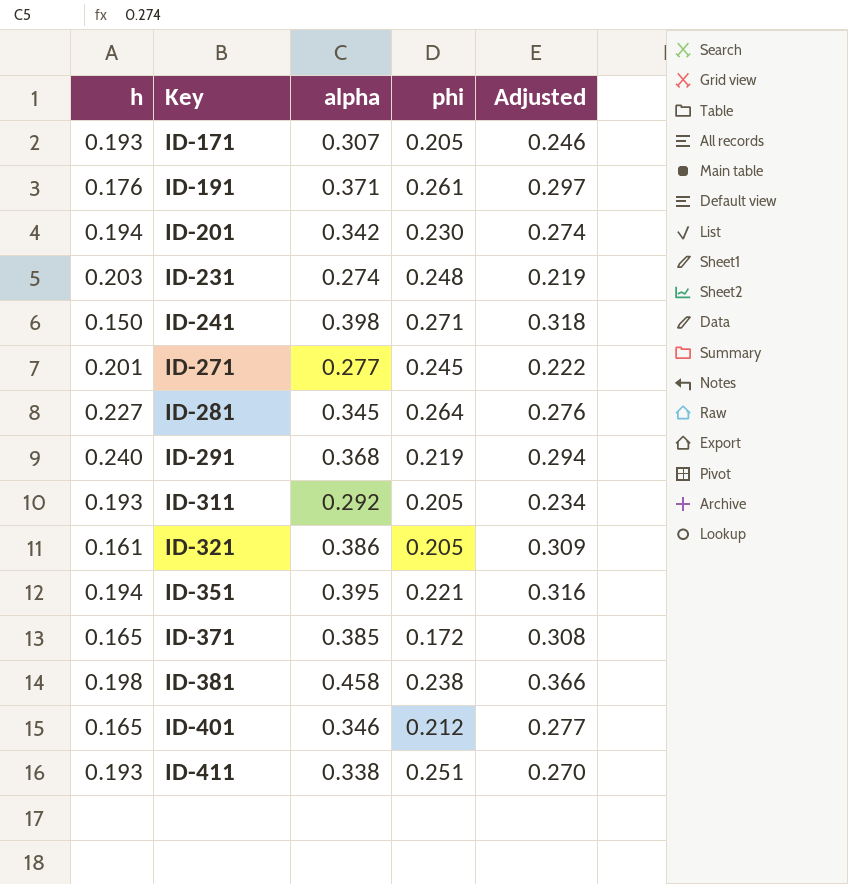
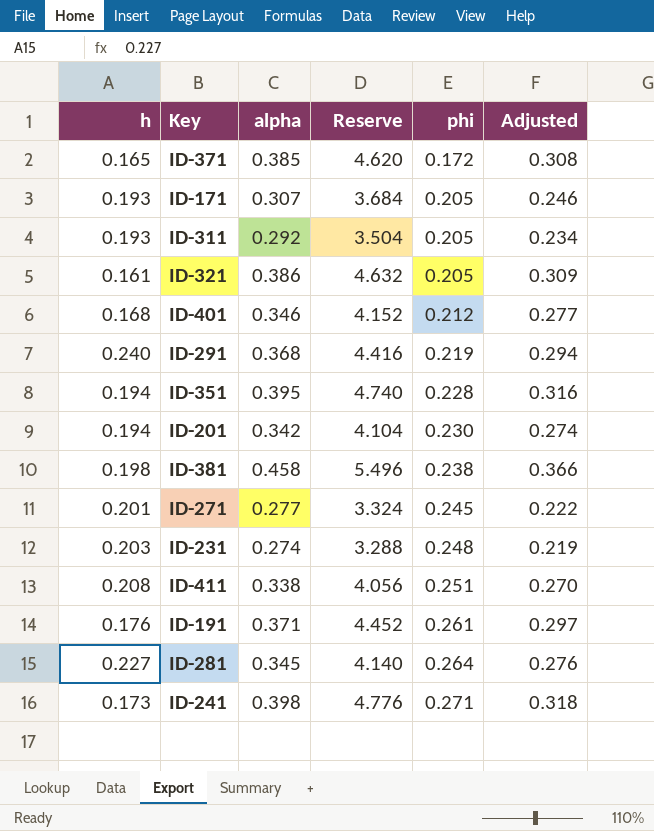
row order: Key ascending -> phi ascending
column Reserve | formula: none -> [alpha] * 12
ID-401 | h: 0.165 -> 0.168
ID-351 | phi: 0.221 -> 0.228
ID-411 | h: 0.193 -> 0.208
ID-241 | h: 0.150 -> 0.173

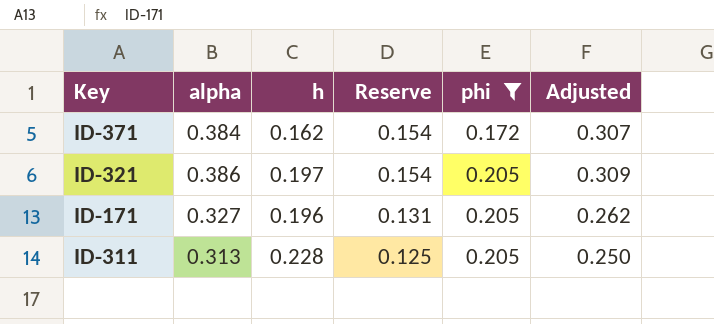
filter: none -> phi <= 0.205
row order: phi ascending -> Reserve descending
column h | position: 1 -> 3
column Reserve | formula: [alpha] * 12 -> [alpha] * 0.4
ID-371 | alpha: 0.385 -> 0.384
ID-371 | h: 0.165 -> 0.162
ID-371 | Adjusted: 0.308 -> 0.307
ID-321 | h: 0.161 -> 0.197
ID-171 | alpha: 0.307 -> 0.327
ID-171 | h: 0.193 -> 0.196
ID-171 | Adjusted: 0.246 -> 0.262
ID-311 | alpha: 0.292 -> 0.313
ID-311 | h: 0.193 -> 0.228
ID-311 | Adjusted: 0.234 -> 0.250

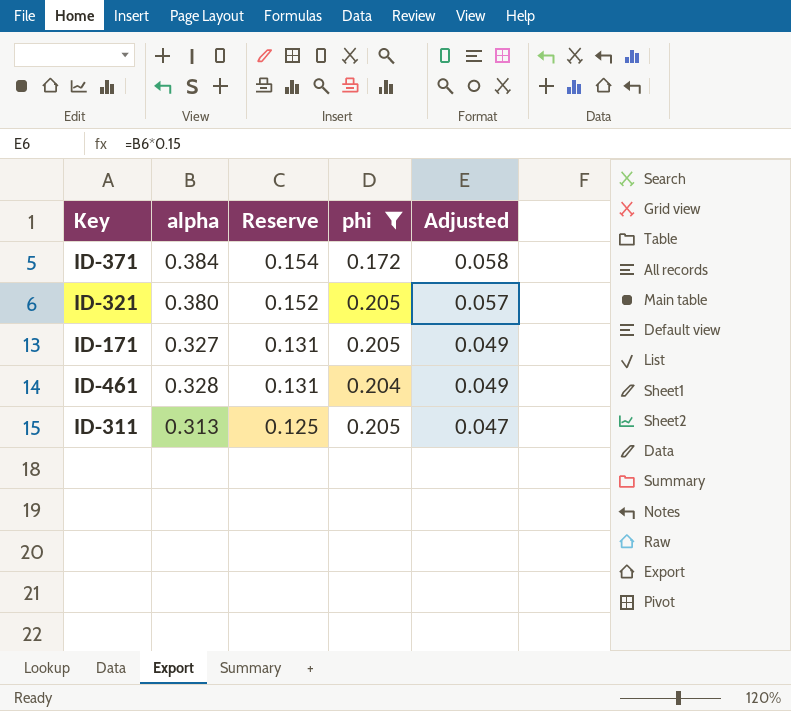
column h | position: 3 -> none
column Adjusted | formula: [alpha] * 0.8 -> [alpha] * 0.15
ID-321 | alpha: 0.386 -> 0.380
ID-321 | Reserve: 0.154 -> 0.152
row ID-461: none -> 0.328 | 0.131 | 0.204 | 0.049

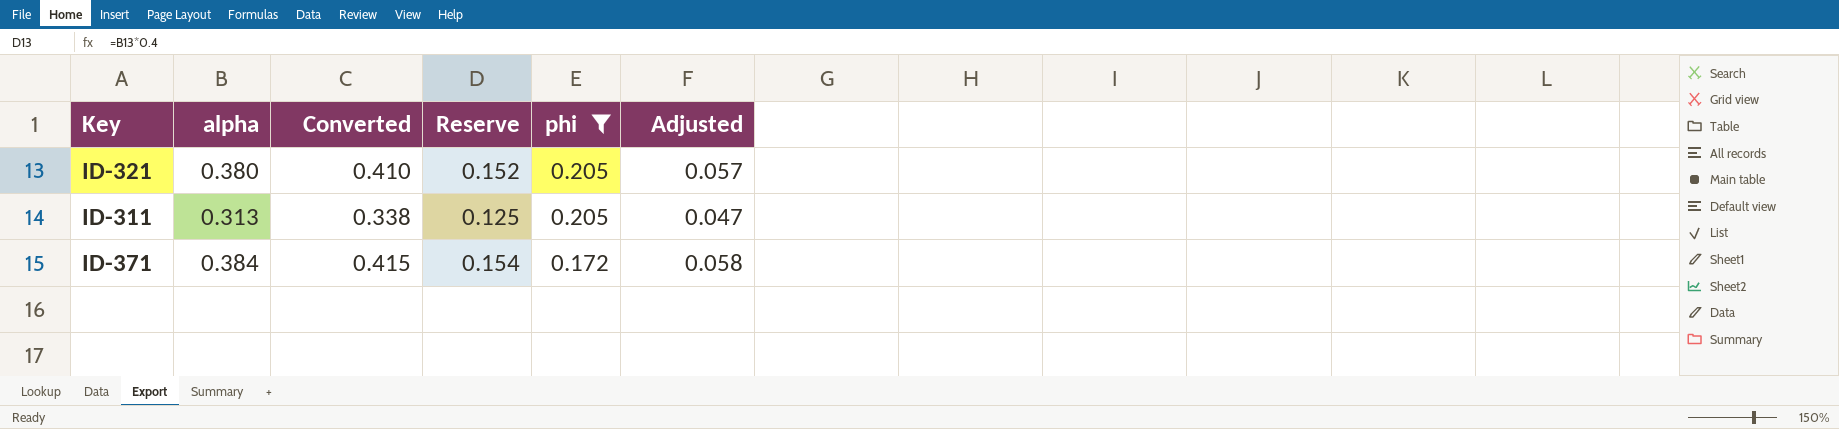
row order: Reserve descending -> phi descending
column Converted | formula: none -> [alpha] * 1.08
row ID-171: 0.327 | 0.131 | 0.205 | 0.049 -> none
row ID-461: 0.328 | 0.131 | 0.204 | 0.049 -> none

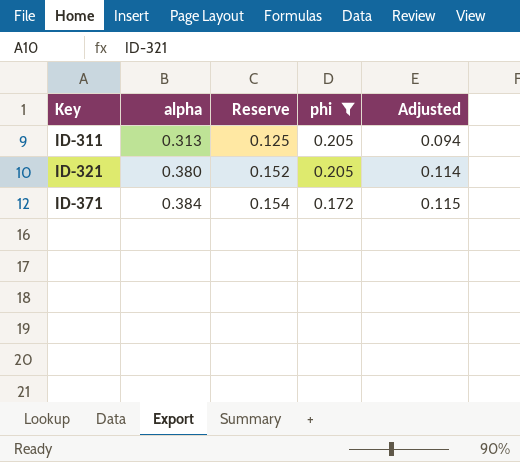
row order: phi descending -> Key ascending
column Converted | formula: [alpha] * 1.08 -> none
column Adjusted | formula: [alpha] * 0.15 -> [alpha] * 0.3

